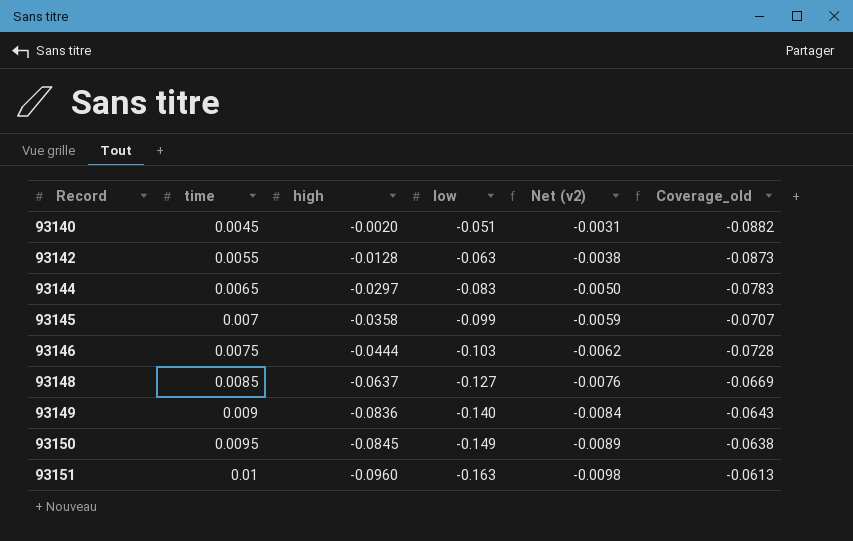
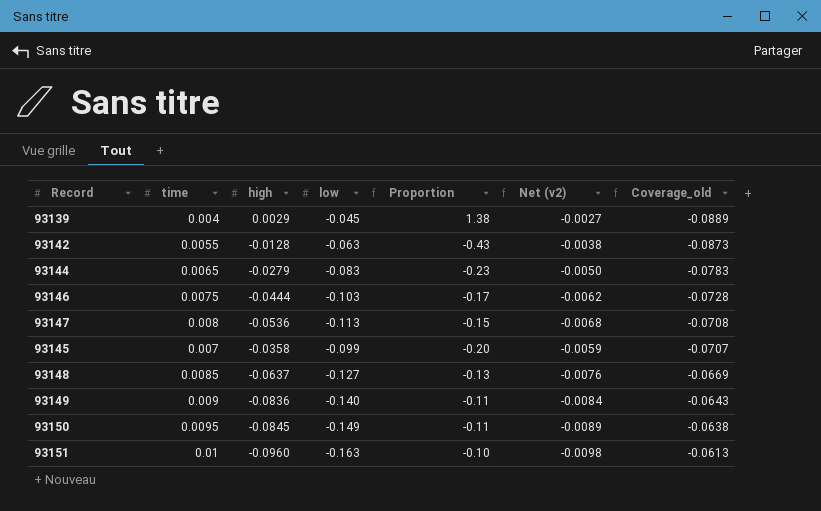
row order: Record ascending -> Coverage_old ascending
column Proportion | formula: none -> [time] / [high]
row 93140: 0.0045 | -0.0020 | -0.051 | -0.0031 | -0.0882 -> none
row 93139: none -> 0.004 | 0.0029 | -0.045 | 1.38 | -0.0027 | -0.0889
93144 | high: -0.0297 -> -0.0279
row 93147: none -> 0.008 | -0.0536 | -0.113 | -0.15 | -0.0068 | -0.0708

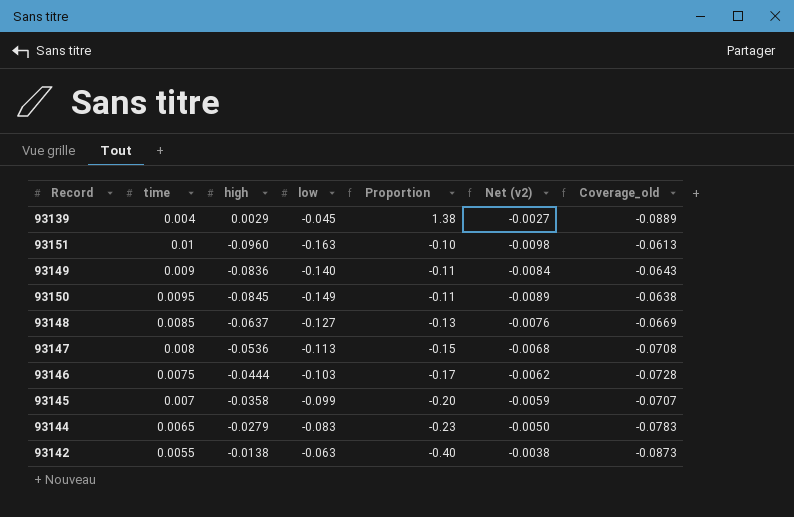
row order: Coverage_old ascending -> Proportion descending
93142 | high: -0.0128 -> -0.0138
93142 | Proportion: -0.43 -> -0.40

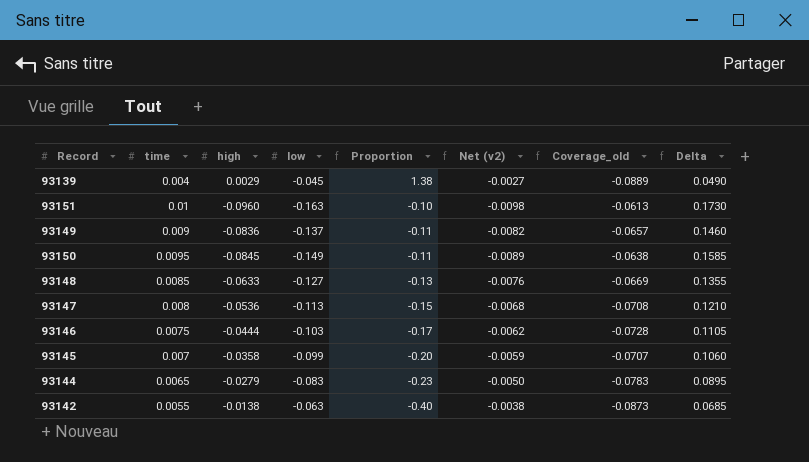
column Delta | formula: none -> [time] - [low]
93149 | low: -0.140 -> -0.137
93149 | Net (v2): -0.0084 -> -0.0082
93149 | Coverage_old: -0.0643 -> -0.0657
93148 | high: -0.0637 -> -0.0633

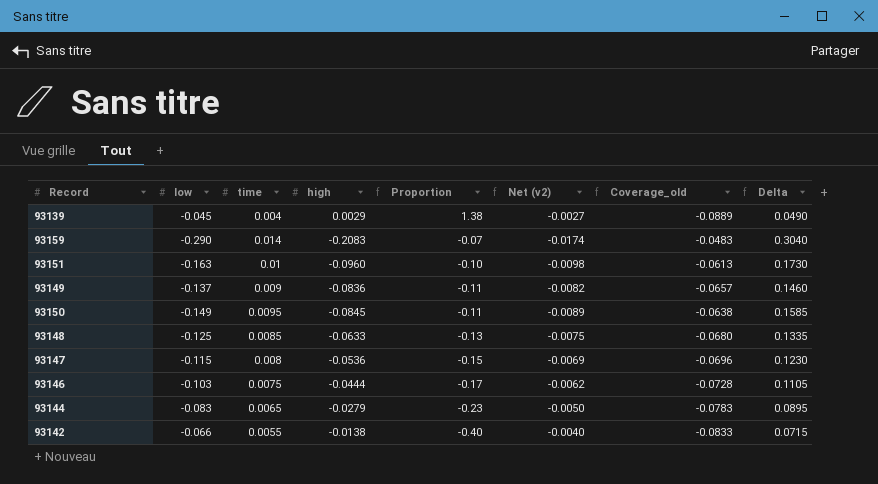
column low | position: 4 -> 2
row 93145: 0.007 | -0.0358 | -0.099 | -0.20 | -0.0059 | -0.0707 | 0.1060 -> none
row 93159: none -> -0.290 | 0.014 | -0.2083 | -0.07 | -0.0174 | -0.0483 | 0.3040
93148 | low: -0.127 -> -0.125
93148 | Net (v2): -0.0076 -> -0.0075
93148 | Coverage_old: -0.0669 -> -0.0680
93148 | Delta: 0.1355 -> 0.1335
93147 | low: -0.113 -> -0.115
93147 | Net (v2): -0.0068 -> -0.0069
93147 | Coverage_old: -0.0708 -> -0.0696
93147 | Delta: 0.1210 -> 0.1230
93142 | low: -0.063 -> -0.066
93142 | Net (v2): -0.0038 -> -0.0040
93142 | Coverage_old: -0.0873 -> -0.0833
93142 | Delta: 0.0685 -> 0.0715

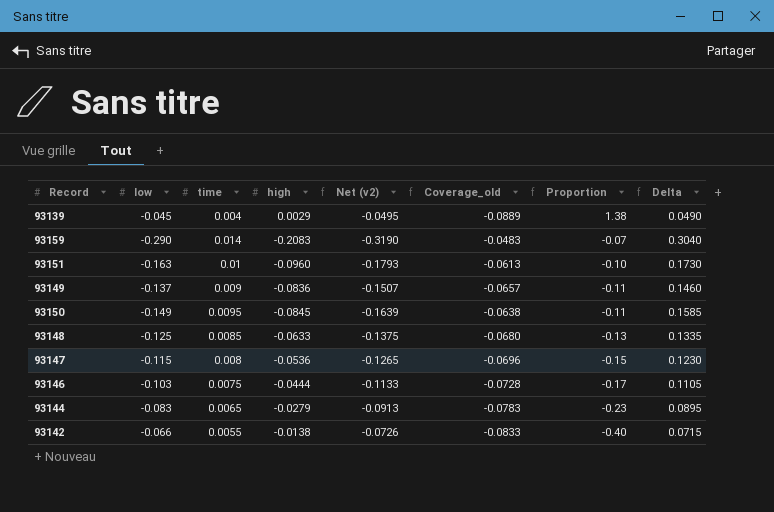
column Net (v2) | formula: [low] * 0.06 -> [low] * 1.1
column Proportion | position: 5 -> 7

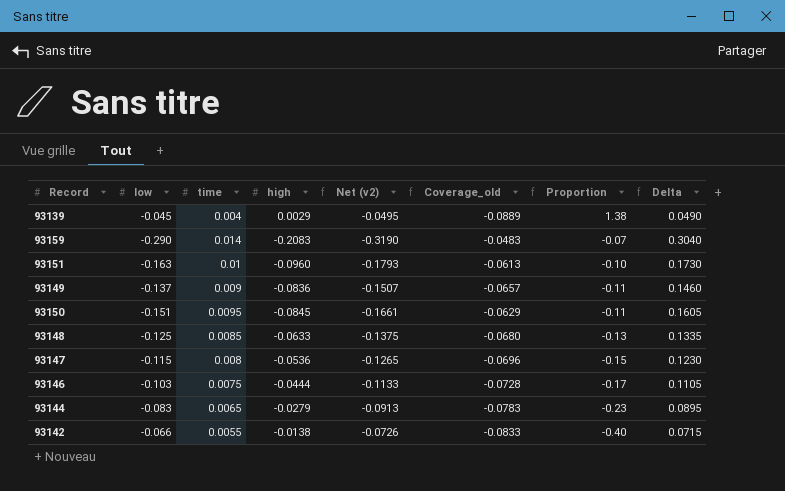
93150 | low: -0.149 -> -0.151
93150 | Net (v2): -0.1639 -> -0.1661
93150 | Coverage_old: -0.0638 -> -0.0629
93150 | Delta: 0.1585 -> 0.1605

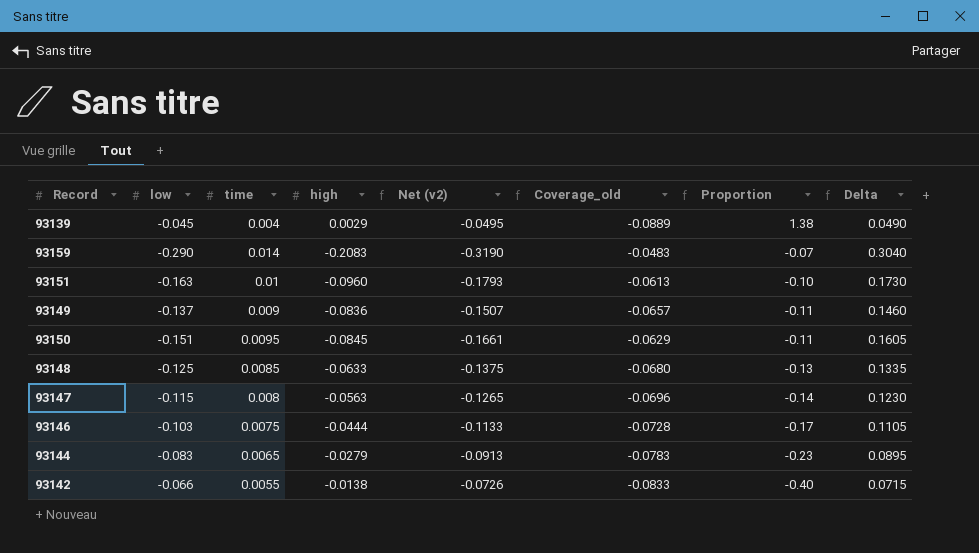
93147 | high: -0.0536 -> -0.0563
93147 | Proportion: -0.15 -> -0.14

